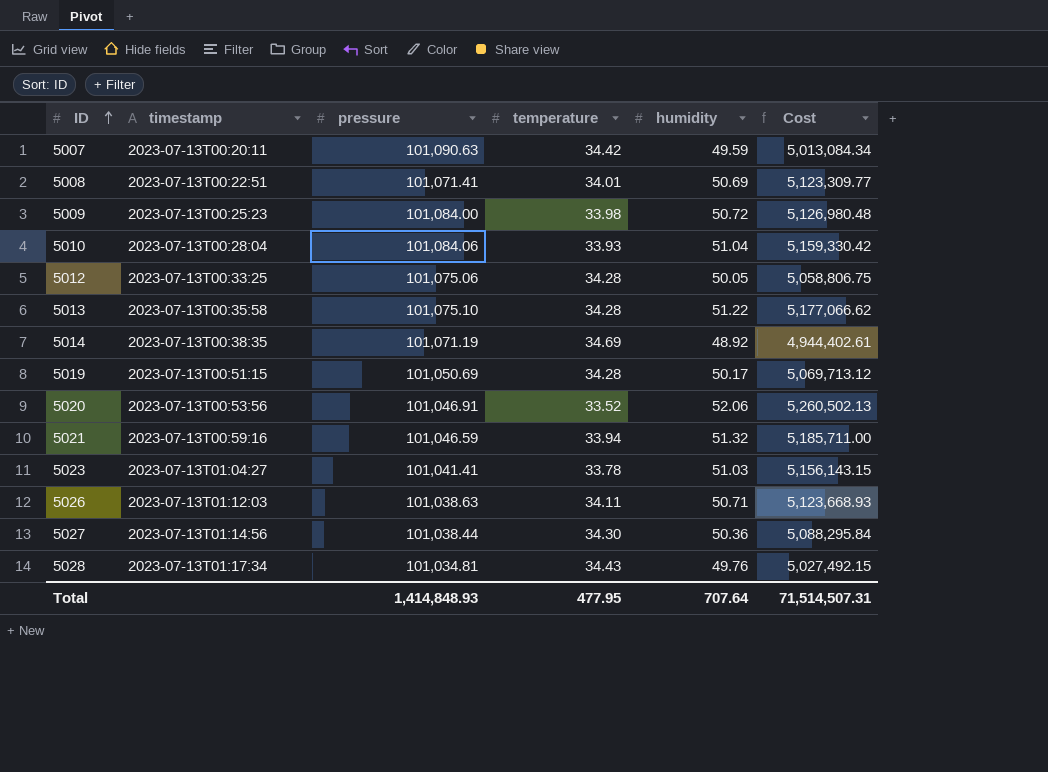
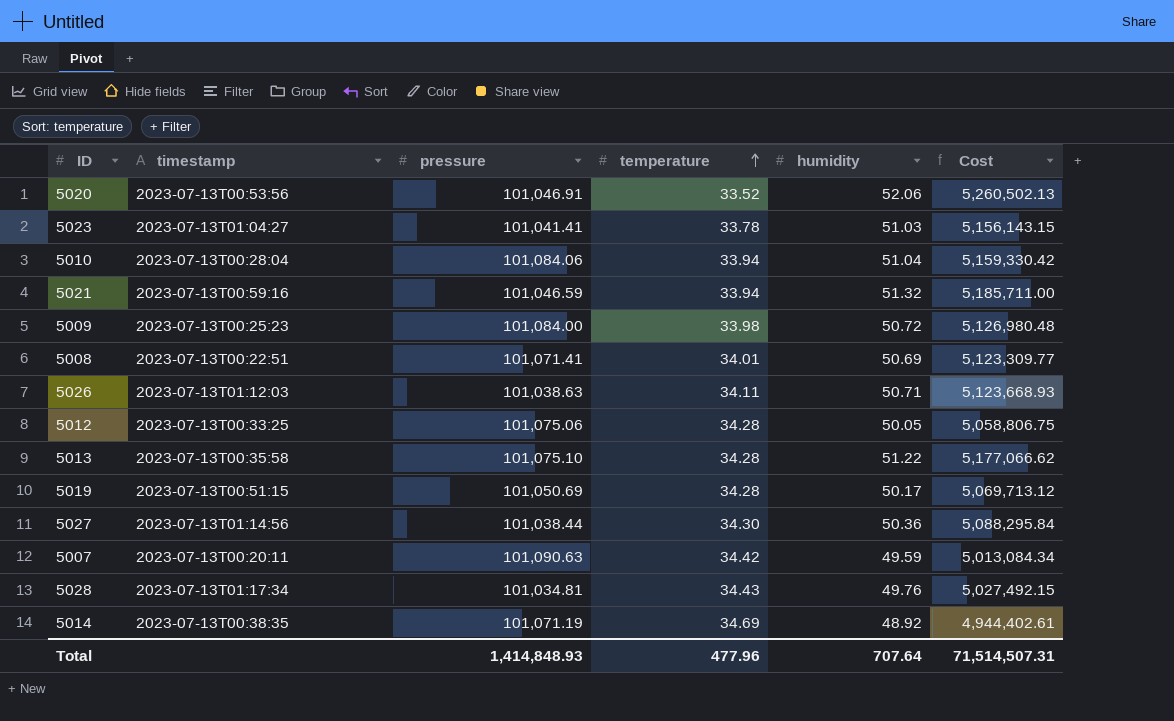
row order: ID ascending -> temperature ascending
5010 | temperature: 33.93 -> 33.94
Total | temperature: 477.95 -> 477.96

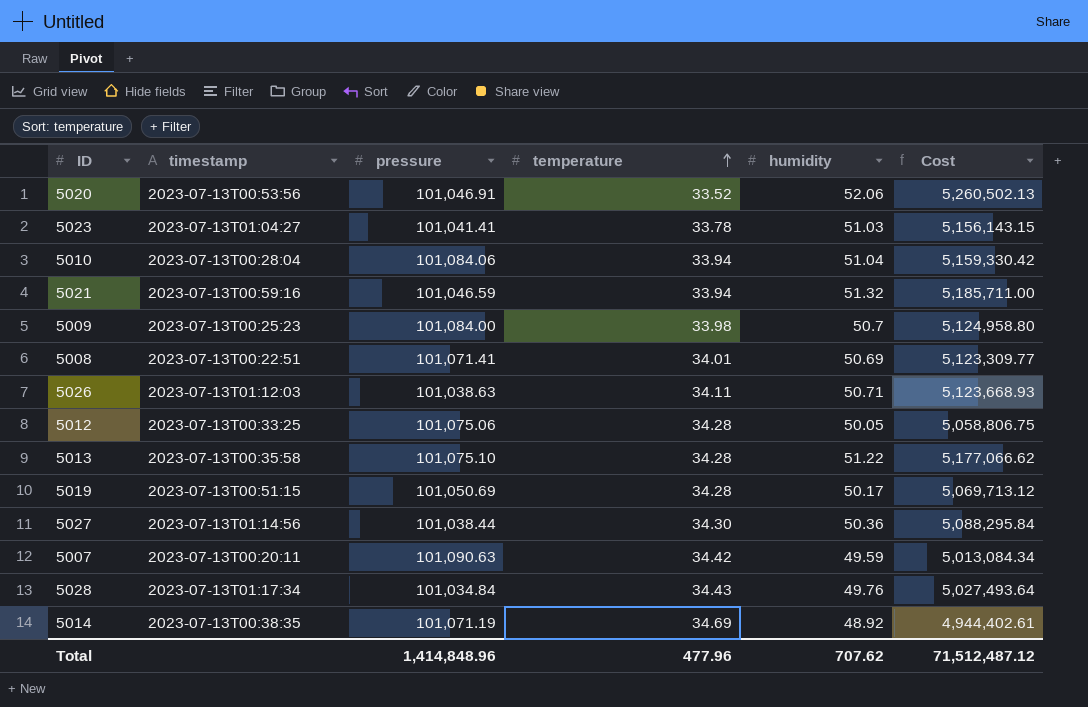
5009 | humidity: 50.72 -> 50.7
5009 | Cost: 5,126,980.48 -> 5,124,958.80
5028 | pressure: 101,034.81 -> 101,034.84
5028 | Cost: 5,027,492.15 -> 5,027,493.64
Total | pressure: 1,414,848.93 -> 1,414,848.96
Total | humidity: 707.64 -> 707.62
Total | Cost: 71,514,507.31 -> 71,512,487.12

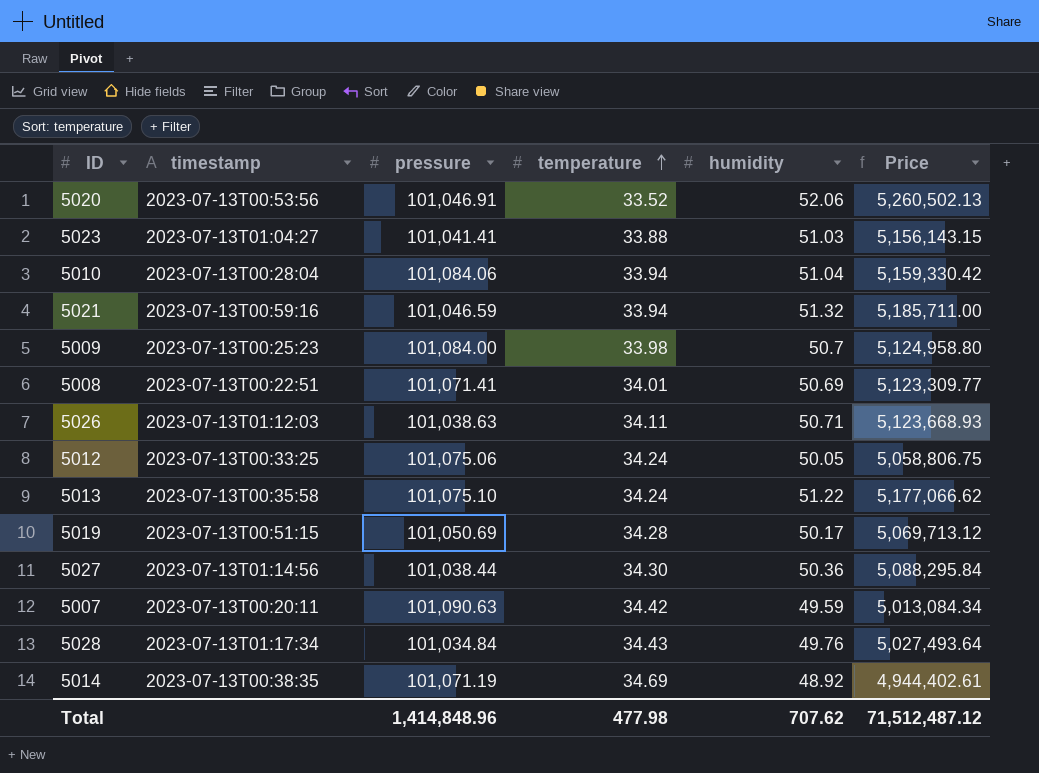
column name: Cost -> Price
5023 | temperature: 33.78 -> 33.88
5012 | temperature: 34.28 -> 34.24
5013 | temperature: 34.28 -> 34.24
Total | temperature: 477.96 -> 477.98

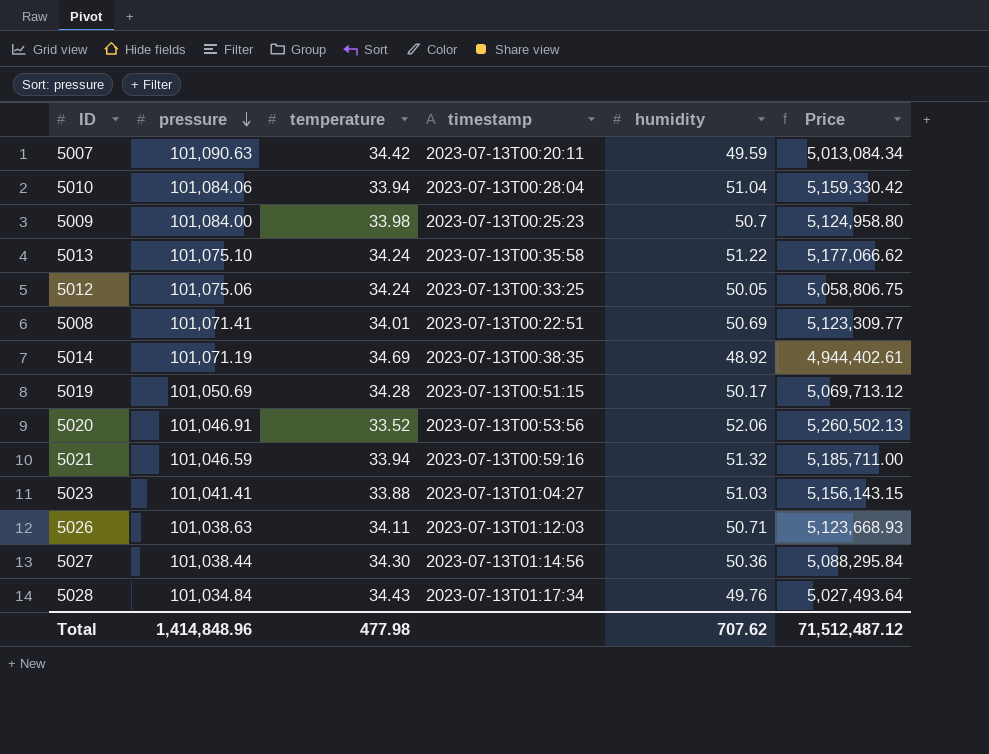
row order: temperature ascending -> pressure descending
column timestamp | position: 2 -> 4

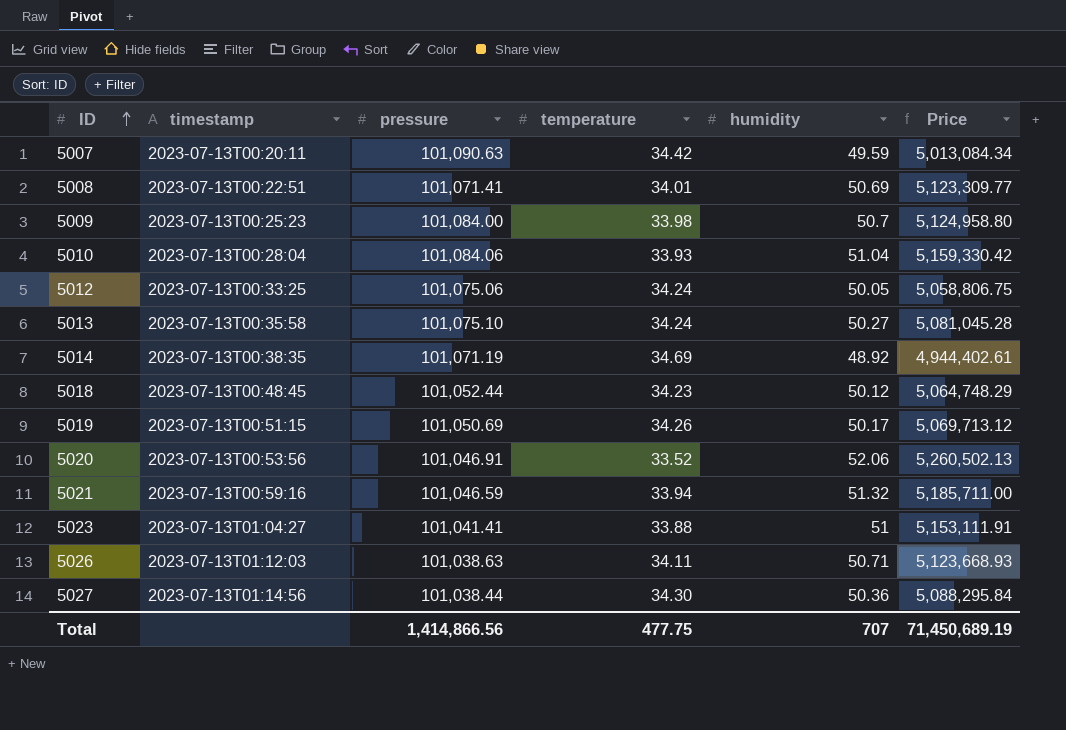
row order: pressure descending -> ID ascending
column timestamp | position: 4 -> 2
row 5028: 101,034.84 | 34.43 | 2023-07-13T01:17:34 | 49.76 | 5,027,493.64 -> none
5010 | temperature: 33.94 -> 33.93
5013 | humidity: 51.22 -> 50.27
5013 | Price: 5,177,066.62 -> 5,081,045.28
row 5018: none -> 2023-07-13T00:48:45 | 101,052.44 | 34.23 | 50.12 | 5,064,748.29
5019 | temperature: 34.28 -> 34.26
5023 | humidity: 51.03 -> 51
5023 | Price: 5,156,143.15 -> 5,153,111.91
Total | pressure: 1,414,848.96 -> 1,414,866.56
Total | temperature: 477.98 -> 477.75
Total | humidity: 707.62 -> 707
Total | Price: 71,512,487.12 -> 71,450,689.19

